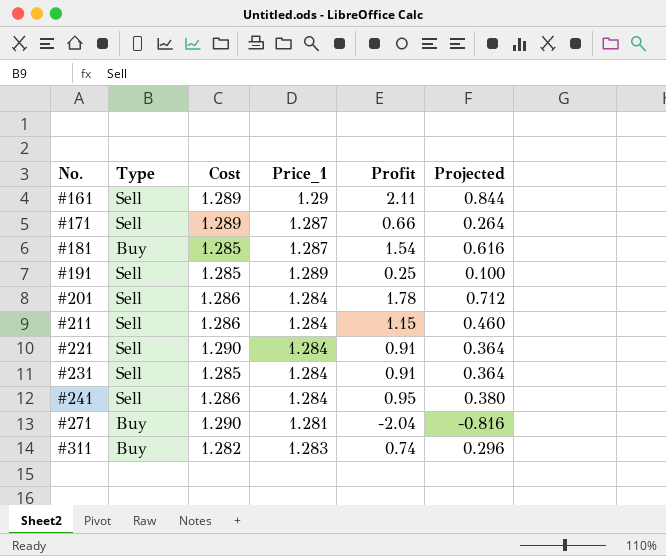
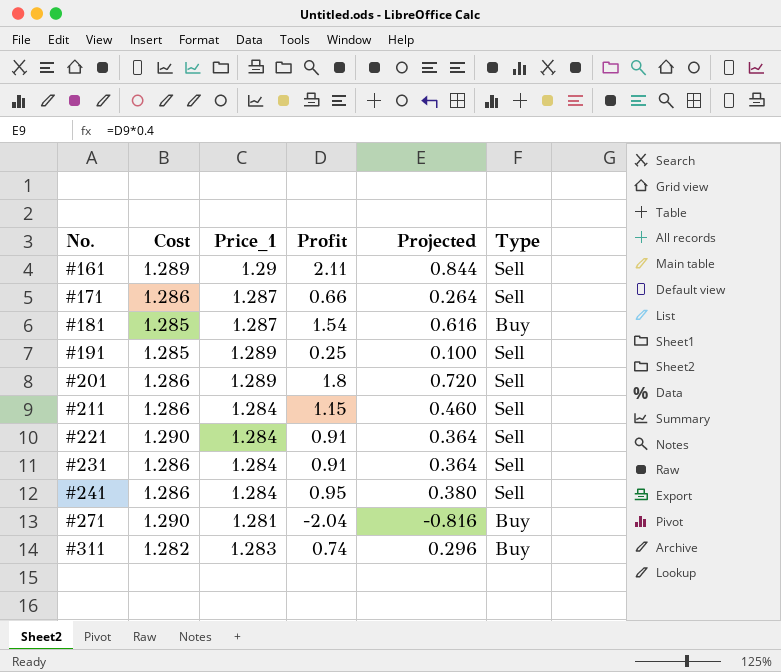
column Type | position: 2 -> 6
#171 | Cost: 1.289 -> 1.286
#201 | Price_1: 1.284 -> 1.289
#201 | Profit: 1.78 -> 1.8
#201 | Projected: 0.712 -> 0.720
#231 | Cost: 1.285 -> 1.286

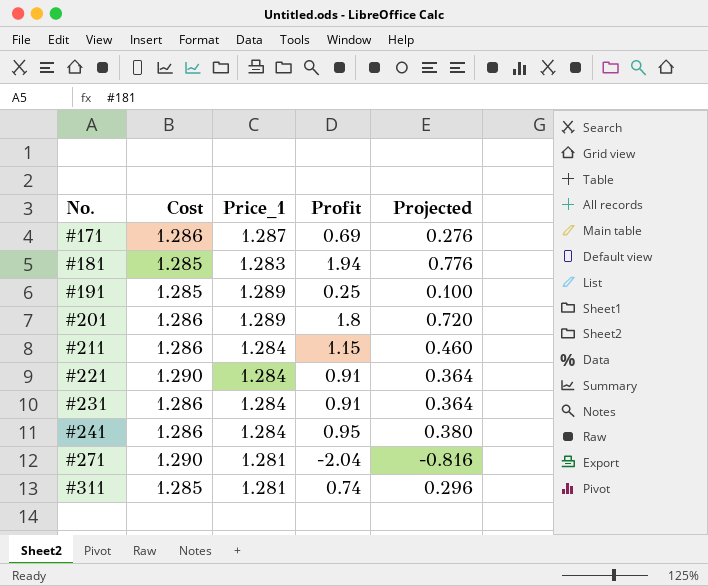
column Type | position: 6 -> none
row #161: 1.289 | 1.29 | 2.11 | 0.844 | Sell -> none
#171 | Profit: 0.66 -> 0.69
#171 | Projected: 0.264 -> 0.276
#181 | Price_1: 1.287 -> 1.283
#181 | Profit: 1.54 -> 1.94
#181 | Projected: 0.616 -> 0.776
#311 | Cost: 1.282 -> 1.285
#311 | Price_1: 1.283 -> 1.281

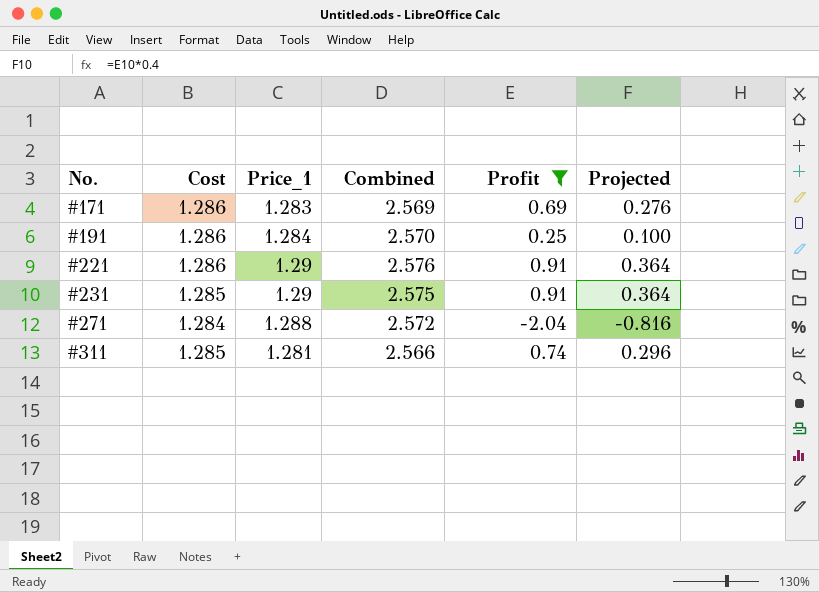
filter: none -> Profit <= 0.91
column Combined | formula: none -> [Cost] + [Price_1]
#171 | Price_1: 1.287 -> 1.283
#191 | Cost: 1.285 -> 1.286
#191 | Price_1: 1.289 -> 1.284
#221 | Cost: 1.290 -> 1.286
#221 | Price_1: 1.284 -> 1.29
#231 | Cost: 1.286 -> 1.285
#231 | Price_1: 1.284 -> 1.29
#271 | Cost: 1.290 -> 1.284
#271 | Price_1: 1.281 -> 1.288

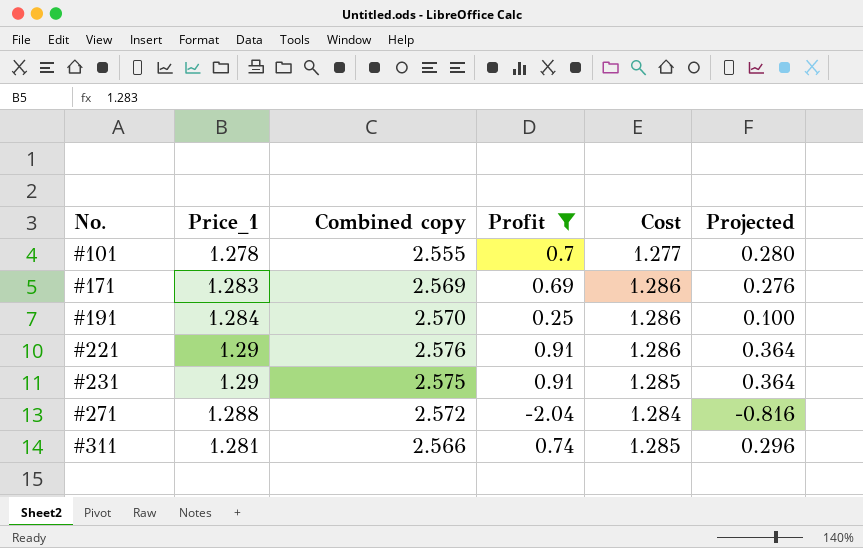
column name: Combined -> Combined copy
column Cost | position: 2 -> 5
row #101: none -> 1.278 | 2.555 | 0.7 | 1.277 | 0.280

